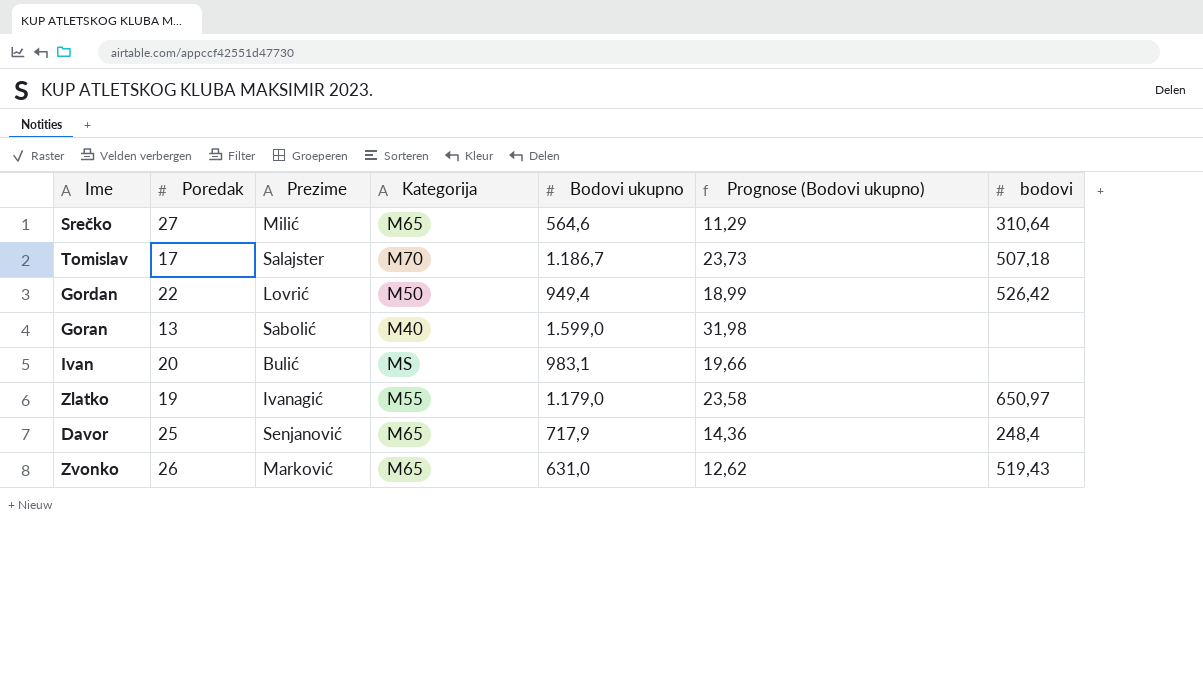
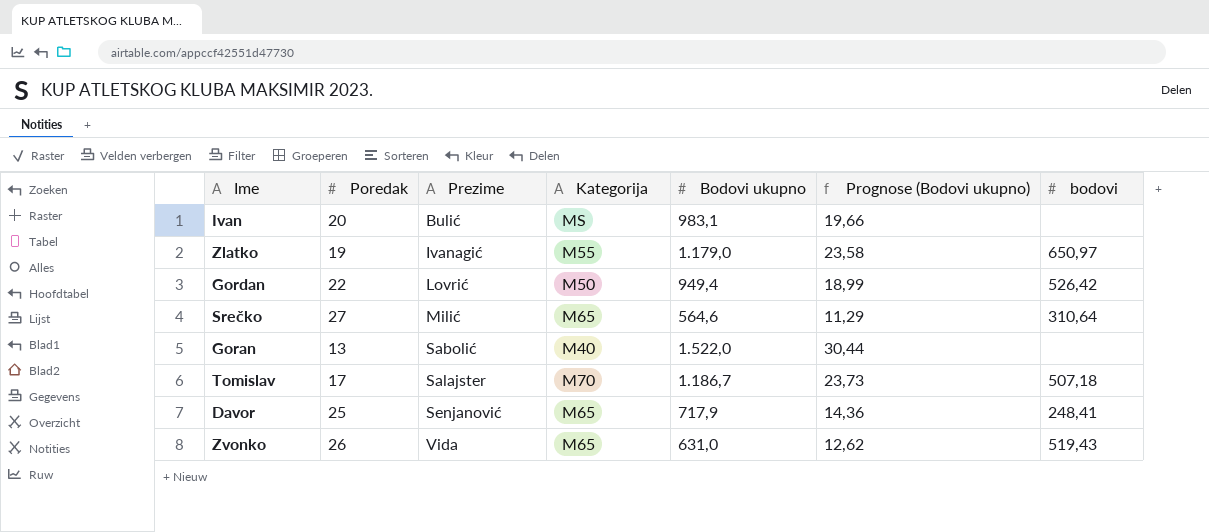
row order: none -> Prezime ascending
Goran | Bodovi ukupno: 1.599,0 -> 1.522,0
Goran | Prognose (Bodovi ukupno): 31,98 -> 30,44
Davor | bodovi: 248,4 -> 248,41
Zvonko | Prezime: Marković -> Vida

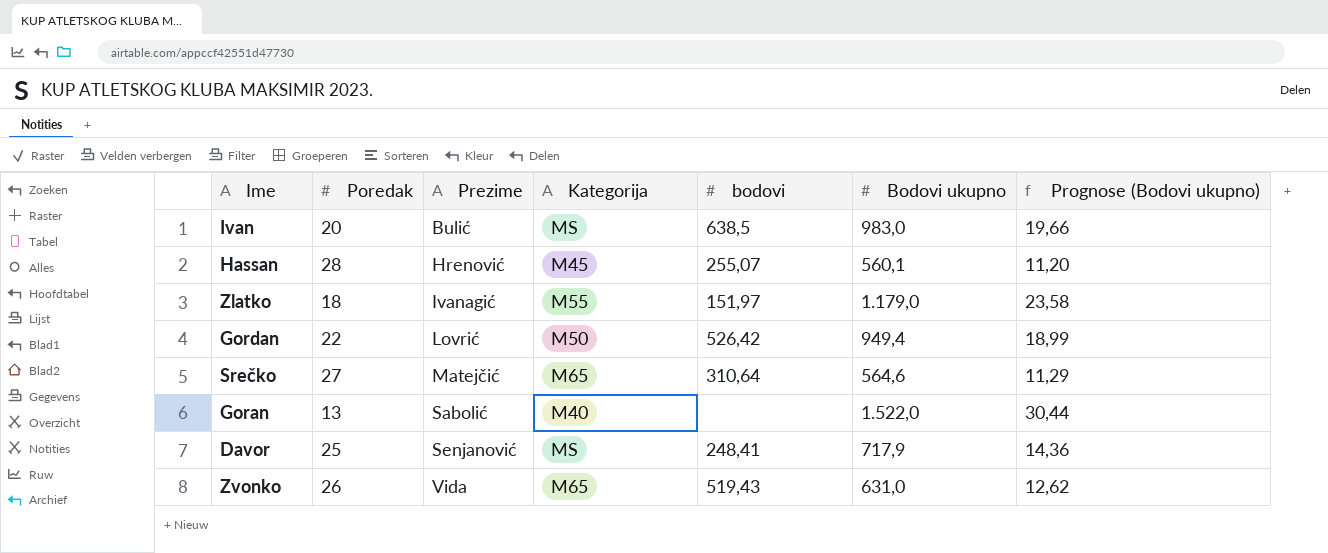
column bodovi | position: 7 -> 5
row Tomislav: 17 | Salajster | M70 | 1.186,7 | 23,73 | 507,18 -> none
Ivan | bodovi: none -> 638,5
Ivan | Bodovi ukupno: 983,1 -> 983,0
row Hassan: none -> 28 | Hrenović | M45 | 255,07 | 560,1 | 11,20
Zlatko | Poredak: 19 -> 18
Zlatko | bodovi: 650,97 -> 151,97
Srečko | Prezime: Milić -> Matejčić
Davor | Kategorija: M65 -> MS

